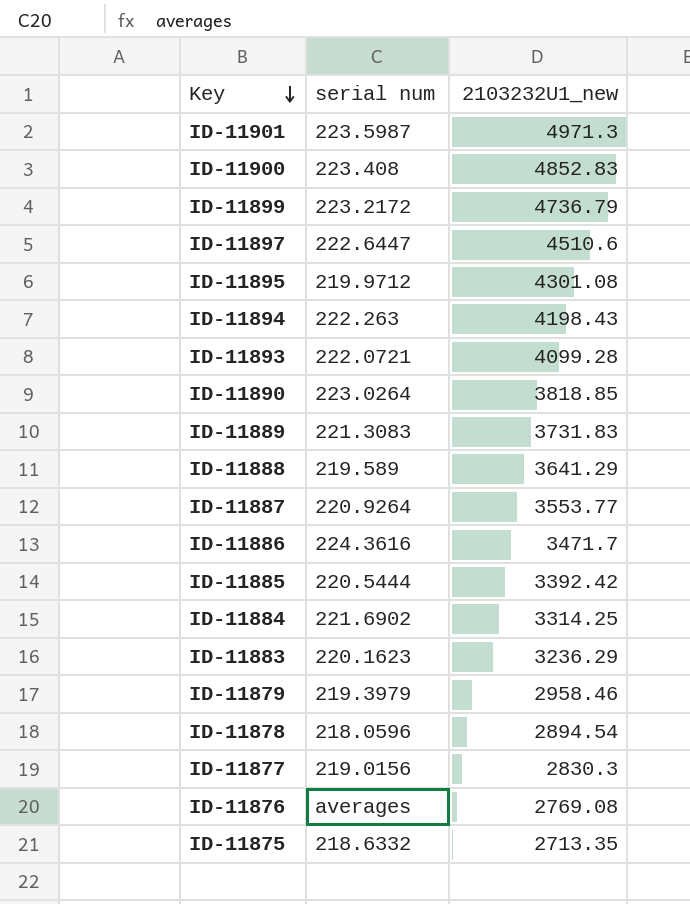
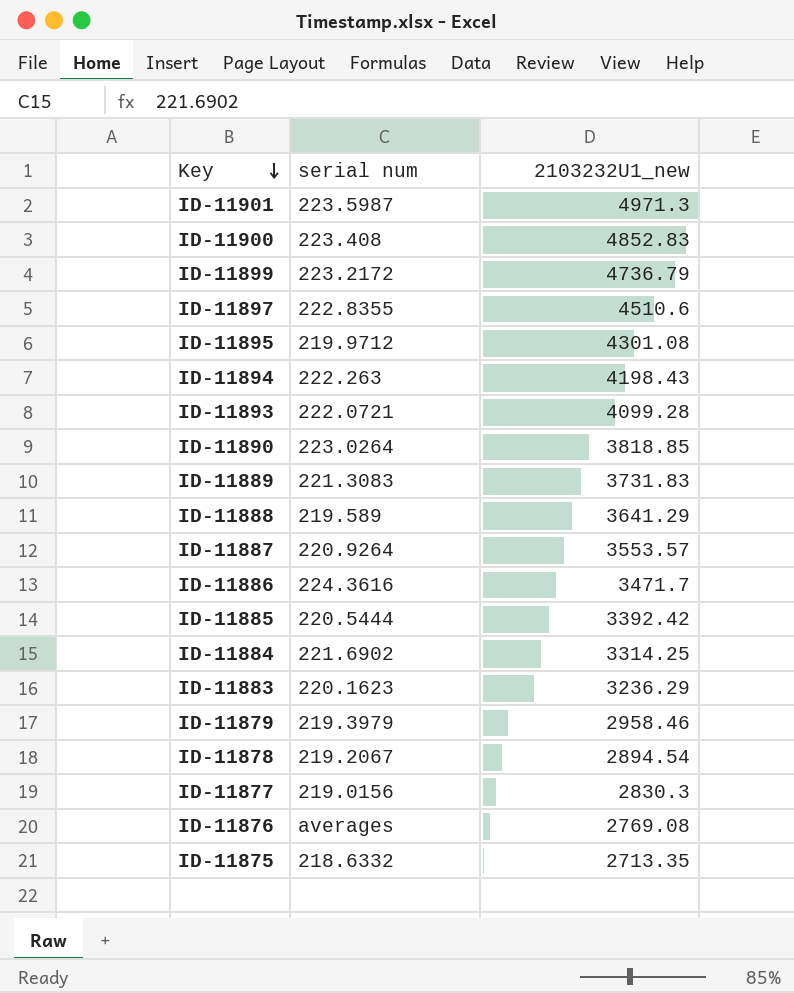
ID-11897 | serial num: 222.6447 -> 222.8355
ID-11887 | 2103232U1_new: 3553.77 -> 3553.57
ID-11878 | serial num: 218.0596 -> 219.2067

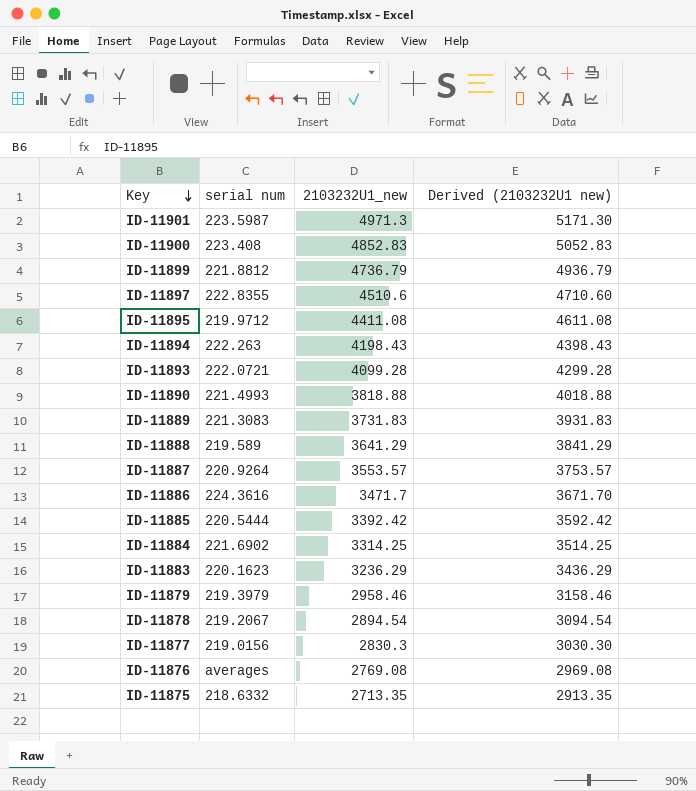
column Derived (2103232U1 new) | formula: none -> [2103232U1_new] + 200
ID-11899 | serial num: 223.2172 -> 221.8812
ID-11895 | 2103232U1_new: 4301.08 -> 4411.08
ID-11890 | serial num: 223.0264 -> 221.4993
ID-11890 | 2103232U1_new: 3818.85 -> 3818.88

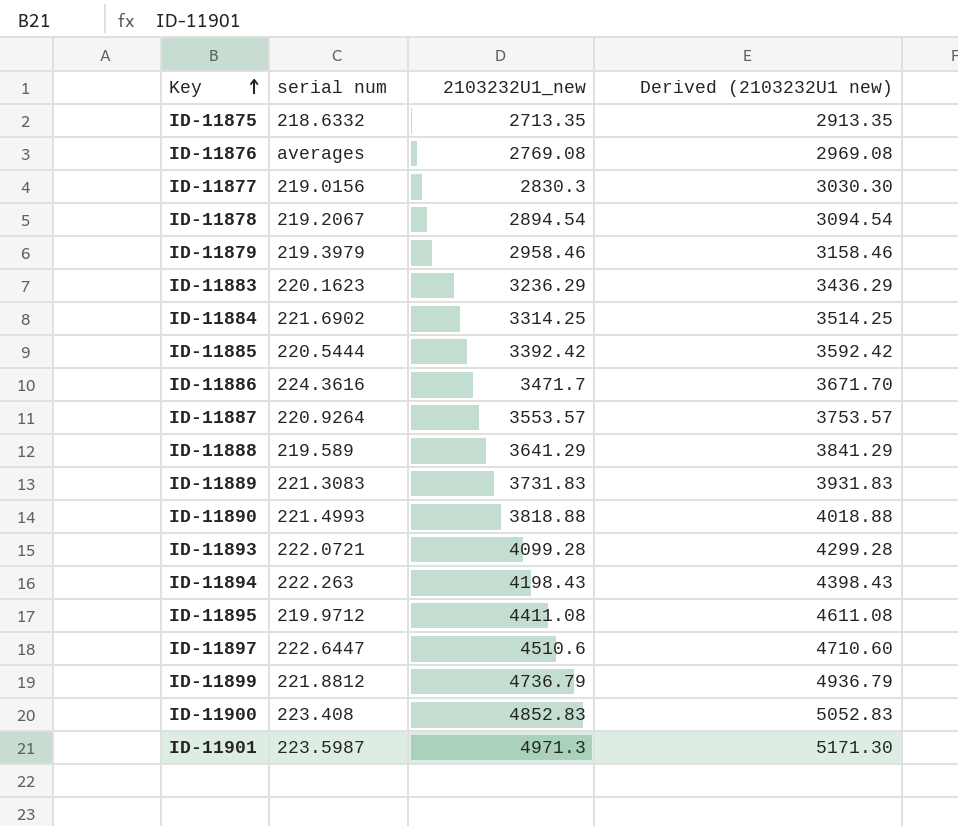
row order: Key descending -> Key ascending
ID-11897 | serial num: 222.8355 -> 222.6447

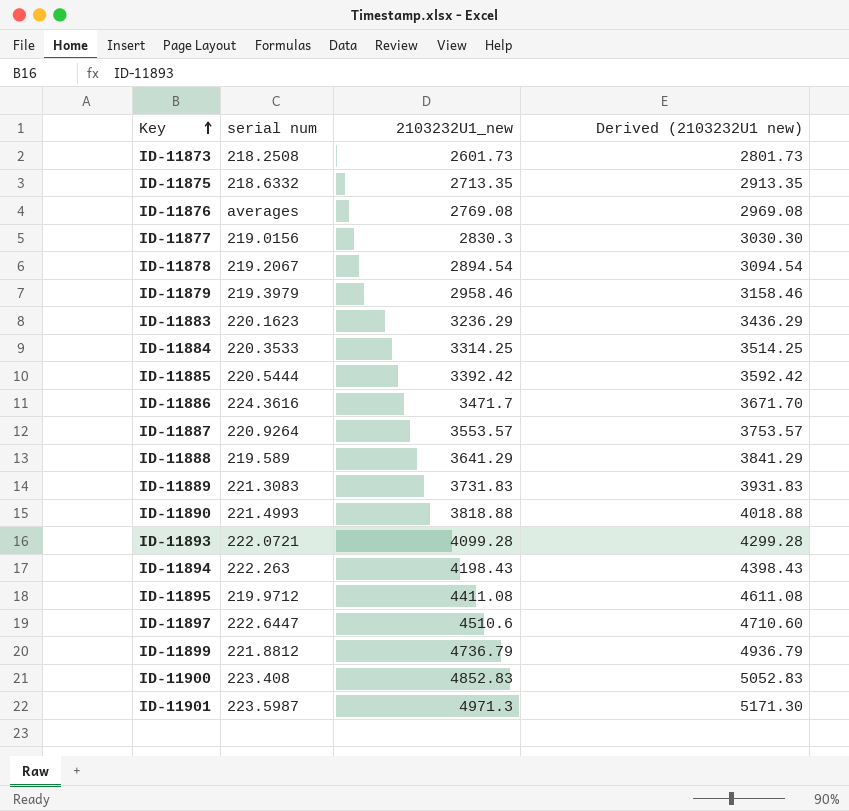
row ID-11873: none -> 218.2508 | 2601.73 | 2801.73
ID-11884 | serial num: 221.6902 -> 220.3533

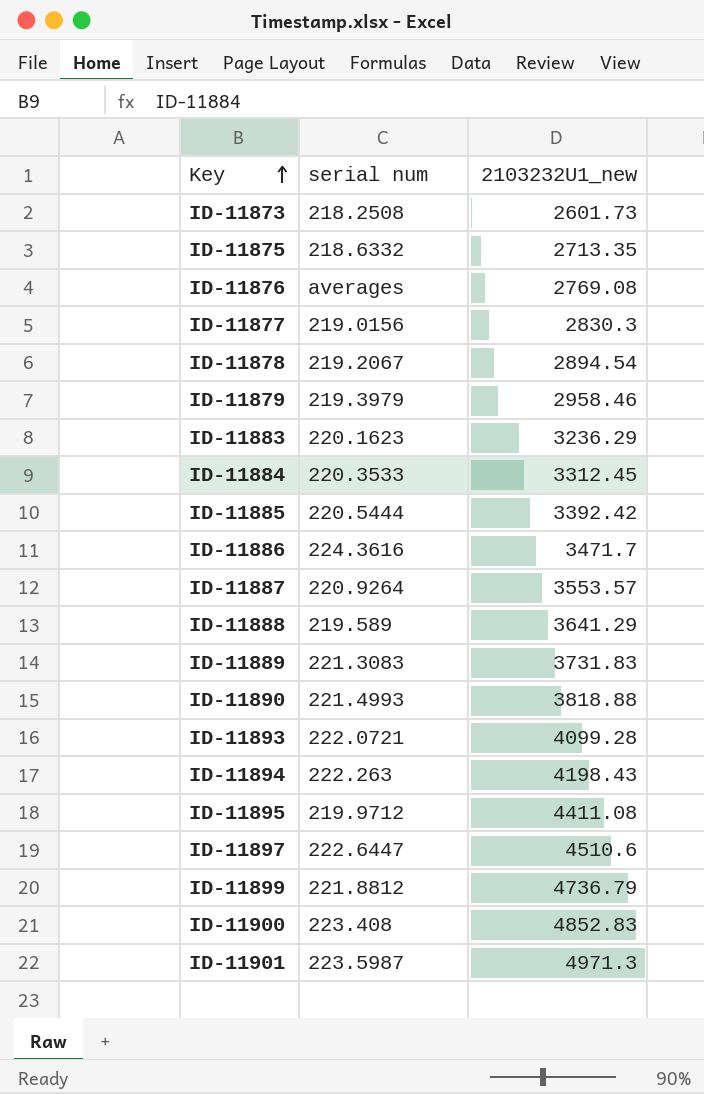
column Derived (2103232U1 new) | formula: [2103232U1_new] + 200 -> none
ID-11884 | 2103232U1_new: 3314.25 -> 3312.45

